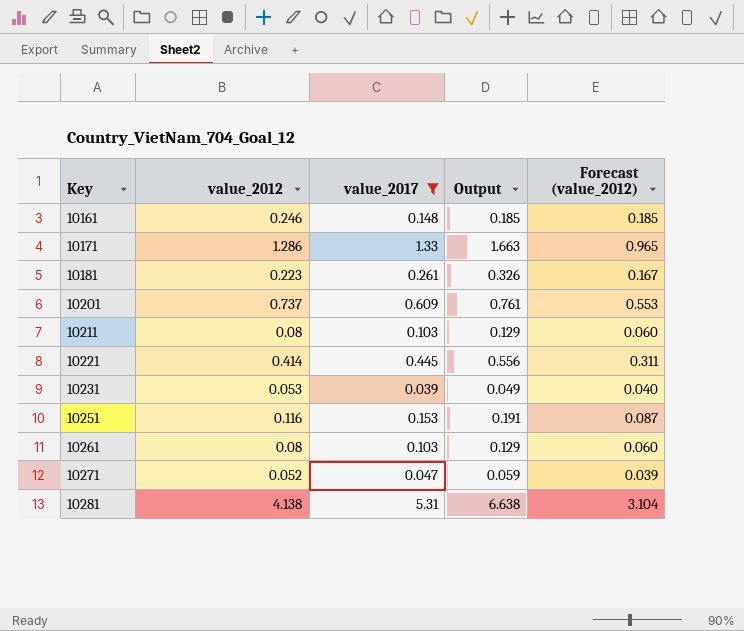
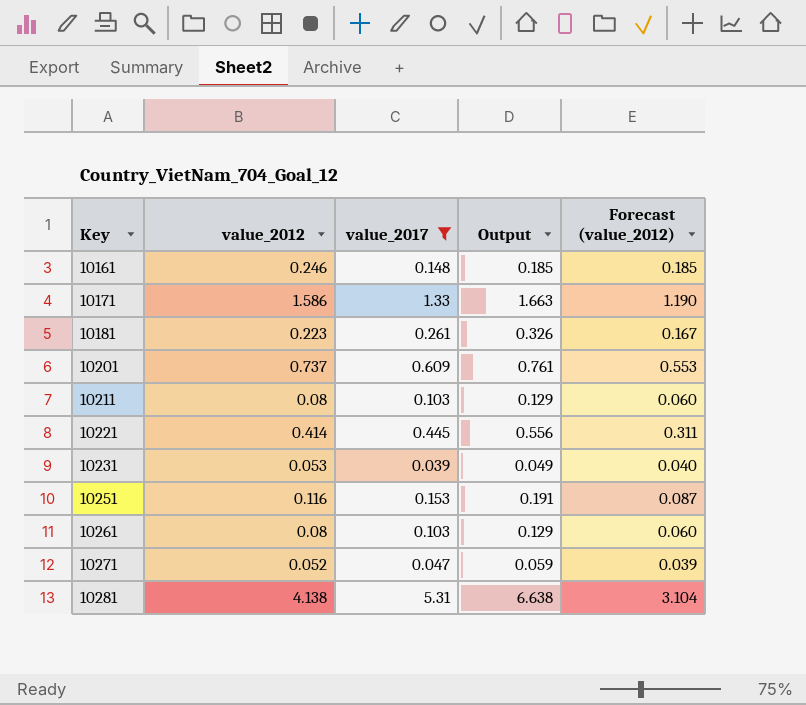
10171 | value_2012: 1.286 -> 1.586
10171 | Forecast (value_2012): 0.965 -> 1.190

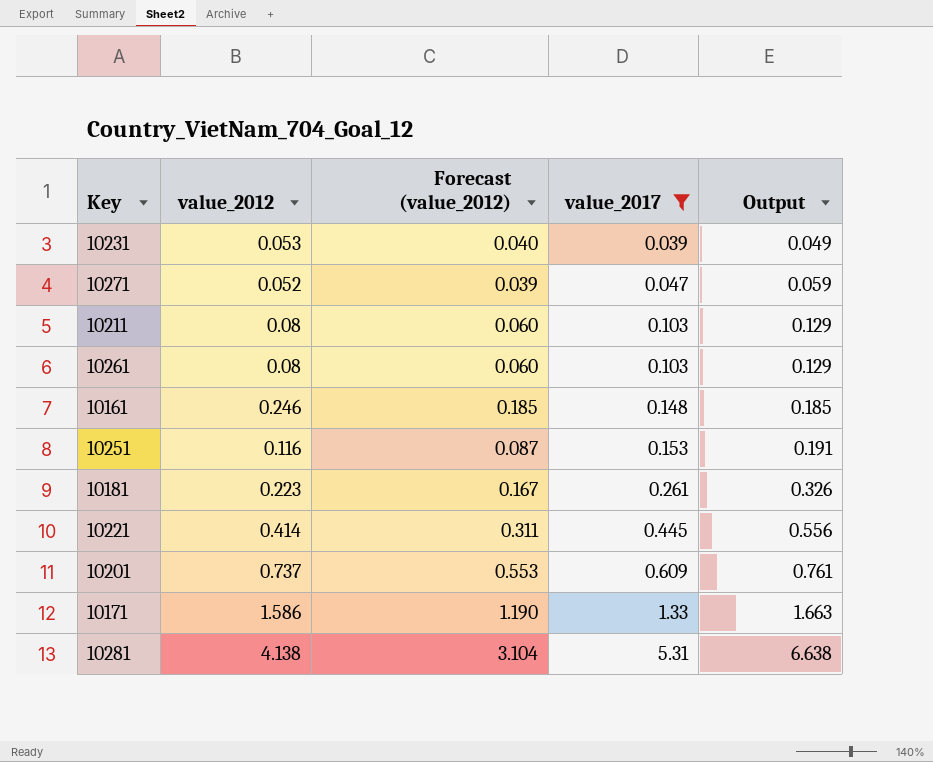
row order: Key ascending -> value_2017 ascending
column Forecast (value_2012) | position: 5 -> 3

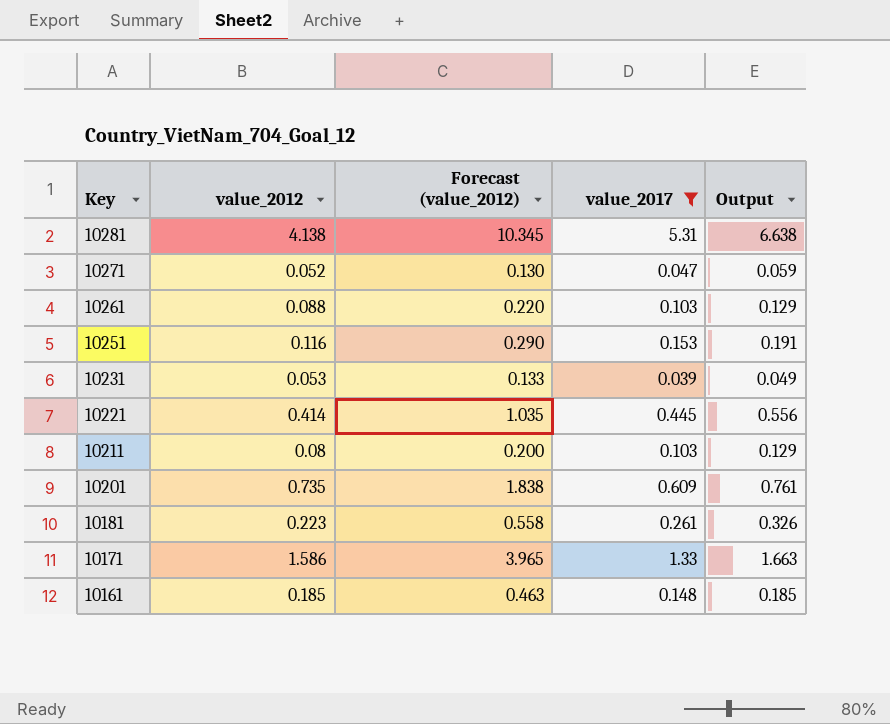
row order: value_2017 ascending -> Key descending
column Forecast (value_2012) | formula: [value_2012] * 0.75 -> [value_2012] * 2.5
10261 | value_2012: 0.08 -> 0.088
10201 | value_2012: 0.737 -> 0.735
10161 | value_2012: 0.246 -> 0.185

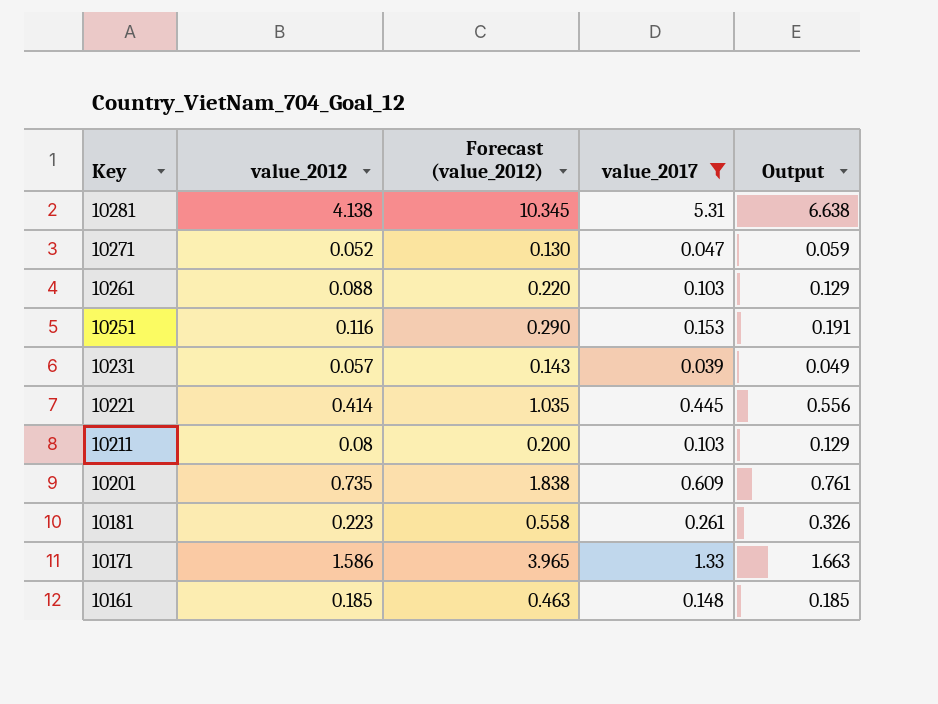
10231 | value_2012: 0.053 -> 0.057
10231 | Forecast (value_2012): 0.133 -> 0.143

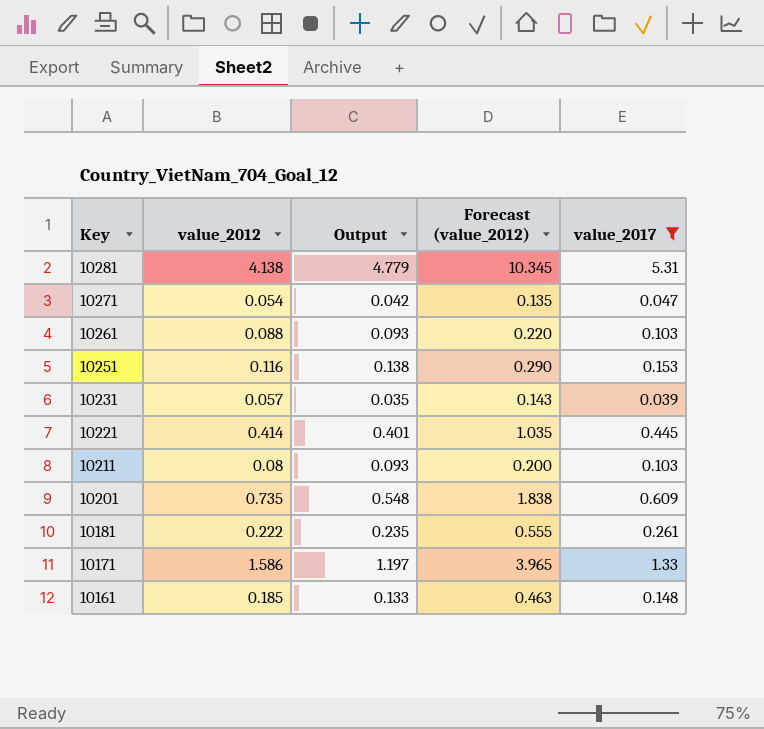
column Output | formula: [value_2017] * 1.25 -> [value_2017] * 0.9
column Output | position: 5 -> 3
10271 | value_2012: 0.052 -> 0.054
10271 | Forecast (value_2012): 0.130 -> 0.135
10181 | value_2012: 0.223 -> 0.222
10181 | Forecast (value_2012): 0.558 -> 0.555

